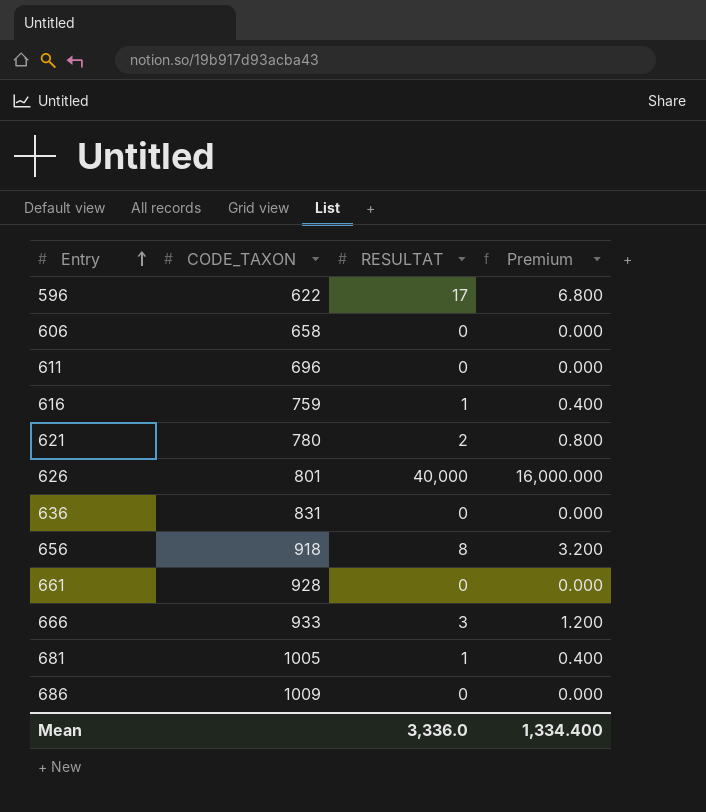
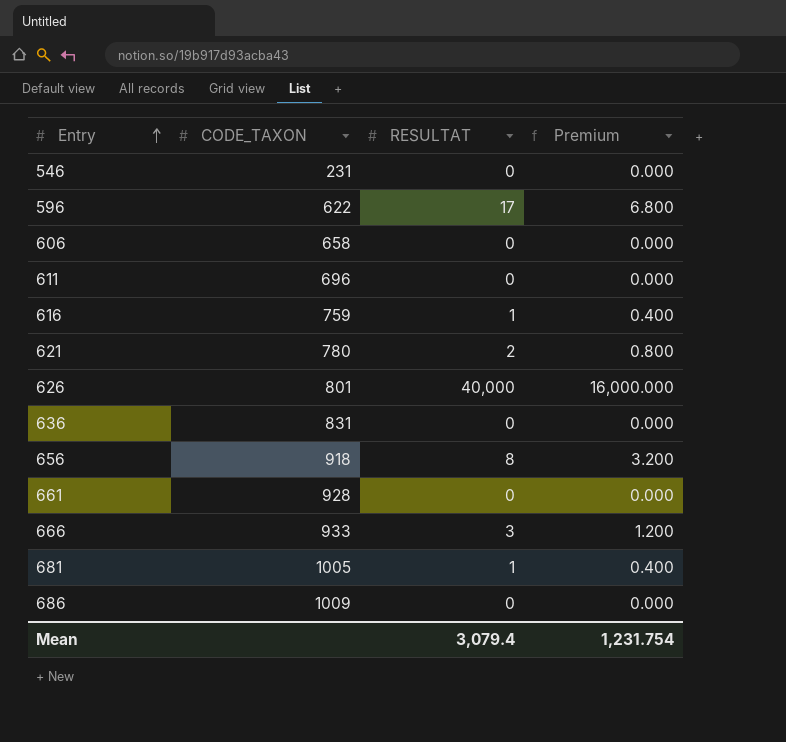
row 546: none -> 231 | 0 | 0.000
Mean | RESULTAT: 3,336.0 -> 3,079.4
Mean | Premium: 1,334.400 -> 1,231.754

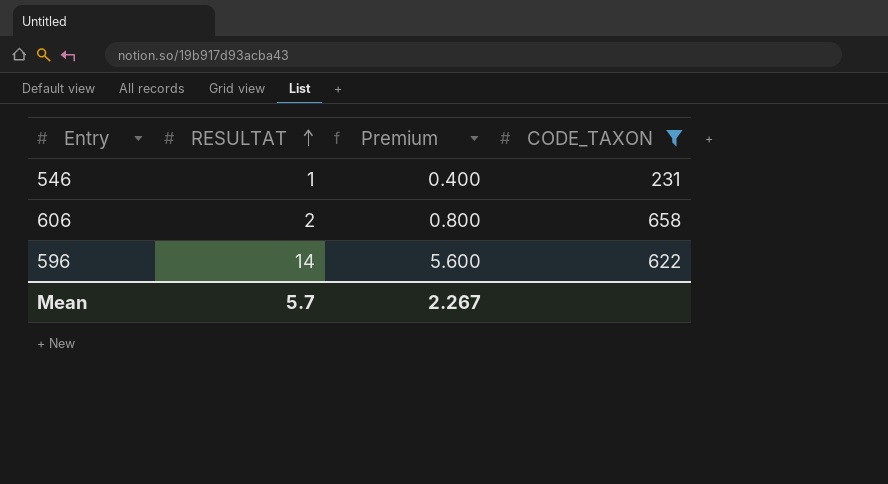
filter: none -> CODE_TAXON <= 658
row order: Entry ascending -> RESULTAT ascending
column CODE_TAXON | position: 2 -> 4
546 | RESULTAT: 0 -> 1
546 | Premium: 0.000 -> 0.400
606 | RESULTAT: 0 -> 2
606 | Premium: 0.000 -> 0.800
596 | RESULTAT: 17 -> 14
596 | Premium: 6.800 -> 5.600
Mean | RESULTAT: 3,079.4 -> 5.7
Mean | Premium: 1,231.754 -> 2.267

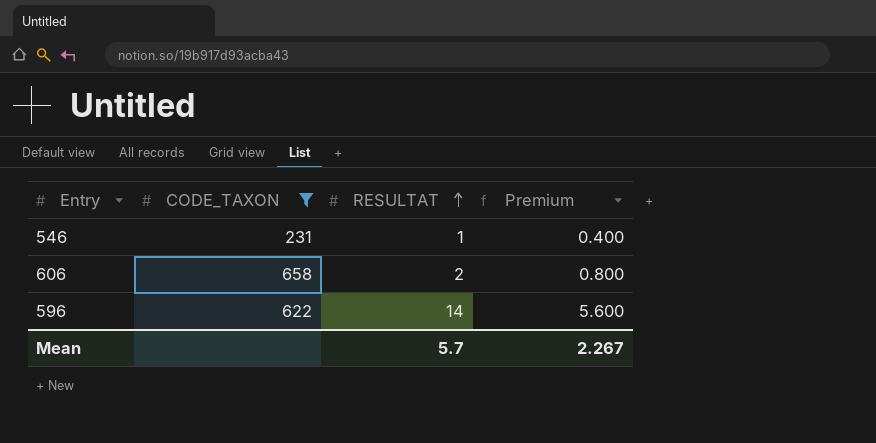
column CODE_TAXON | position: 4 -> 2

